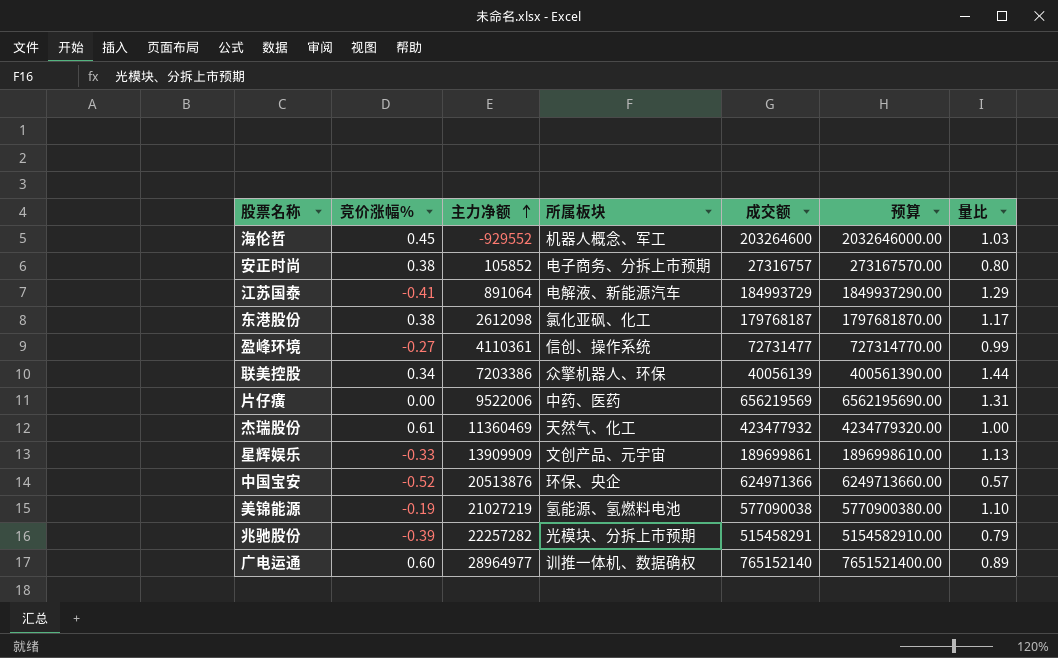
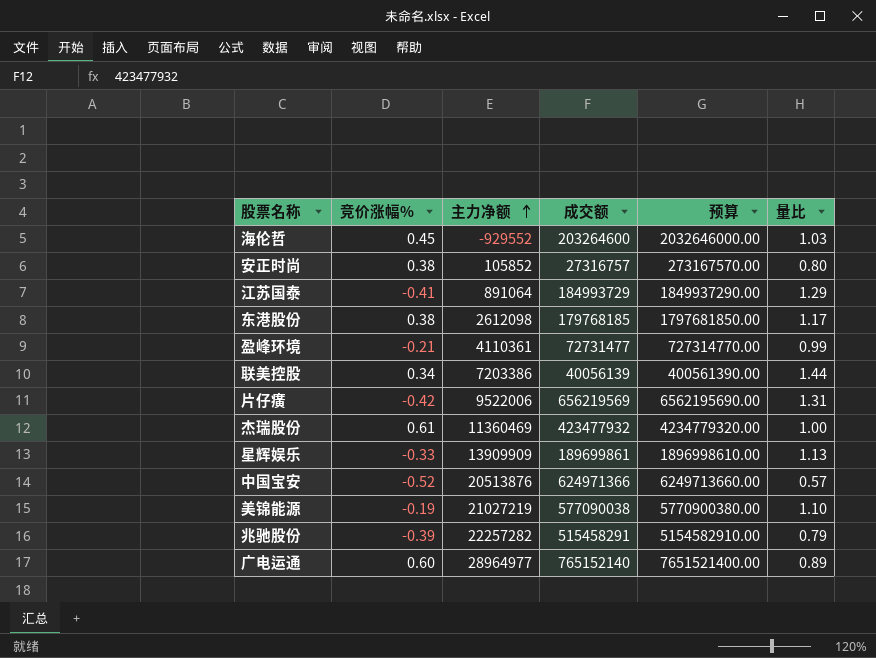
column 所属板块 | position: 4 -> none
东港股份 | 成交额: 179768187 -> 179768185
东港股份 | 预算: 1797681870.00 -> 1797681850.00
盈峰环境 | 竞价涨幅%: -0.27 -> -0.21
片仔癀 | 竞价涨幅%: 0.00 -> -0.42

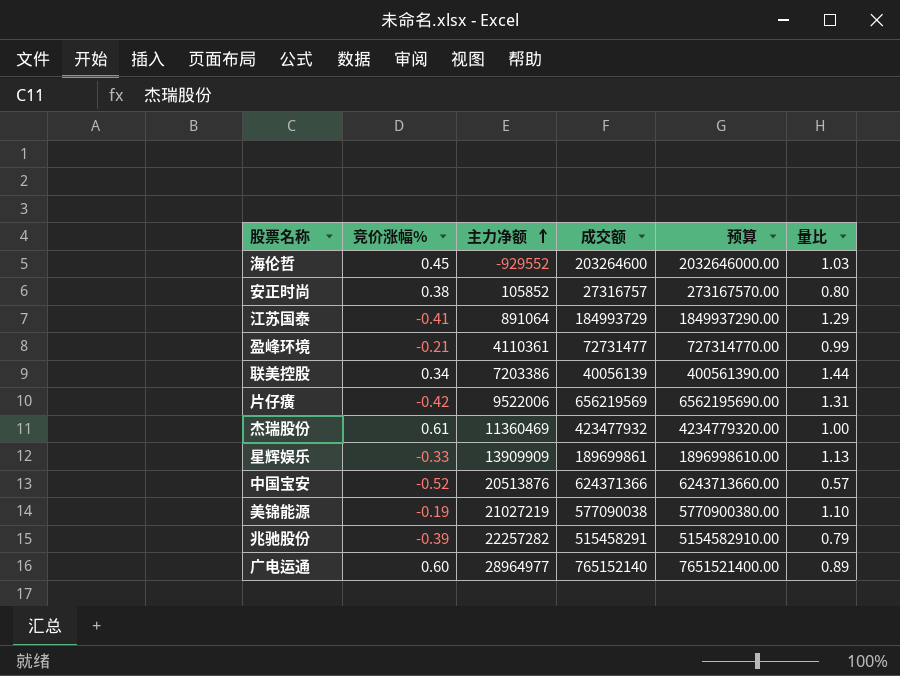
row 东港股份: 0.38 | 2612098 | 179768185 | 1797681850.00 | 1.17 -> none
中国宝安 | 成交额: 624971366 -> 624371366
中国宝安 | 预算: 6249713660.00 -> 6243713660.00

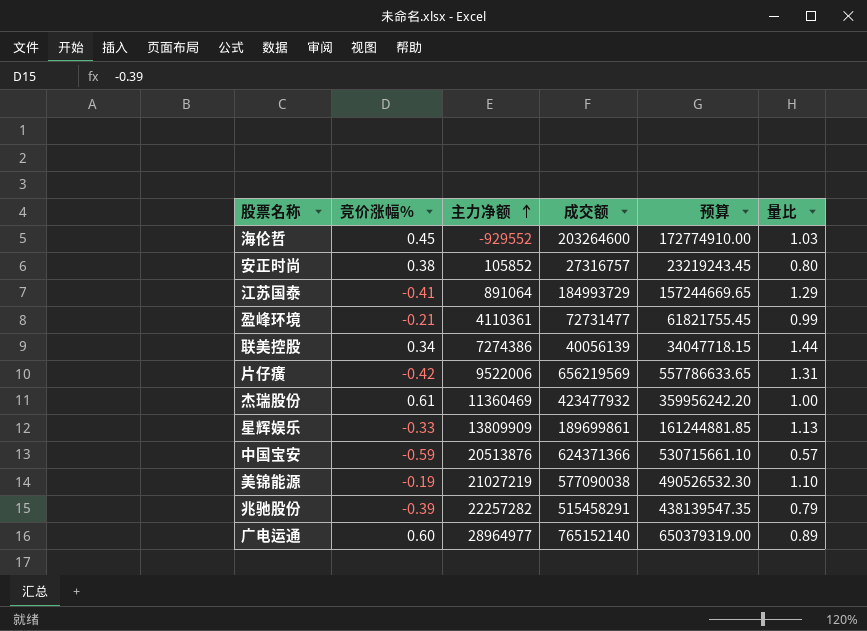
column 预算 | formula: [成交额] * 10 -> [成交额] * 0.85
联美控股 | 主力净额: 7203386 -> 7274386
星辉娱乐 | 主力净额: 13909909 -> 13809909
中国宝安 | 竞价涨幅%: -0.52 -> -0.59

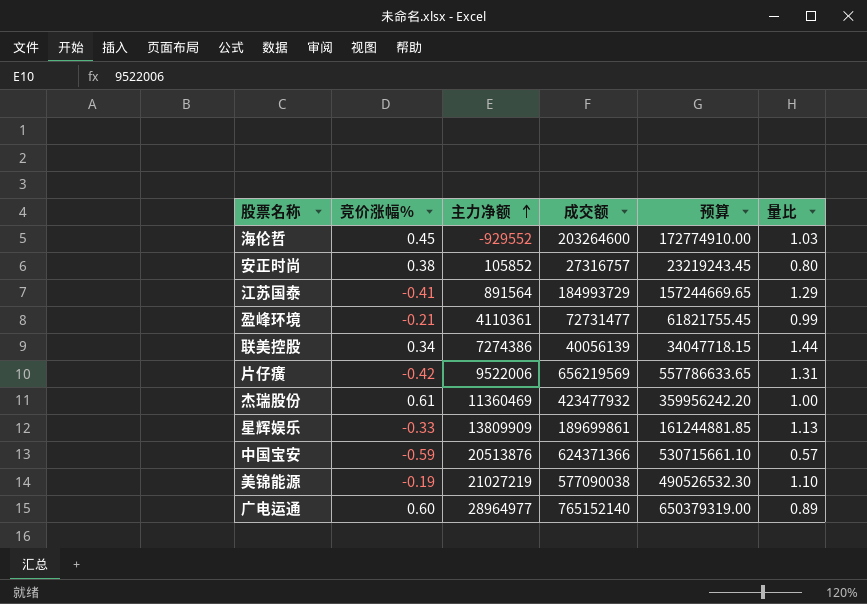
row 兆驰股份: -0.39 | 22257282 | 515458291 | 438139547.35 | 0.79 -> none
江苏国泰 | 主力净额: 891064 -> 891564

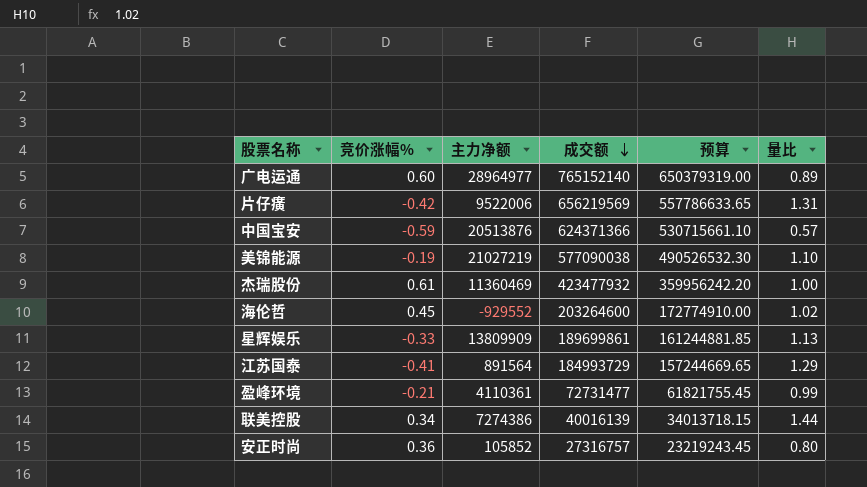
row order: 主力净额 ascending -> 成交额 descending
海伦哲 | 量比: 1.03 -> 1.02
联美控股 | 成交额: 40056139 -> 40016139
联美控股 | 预算: 34047718.15 -> 34013718.15
安正时尚 | 竞价涨幅%: 0.38 -> 0.36

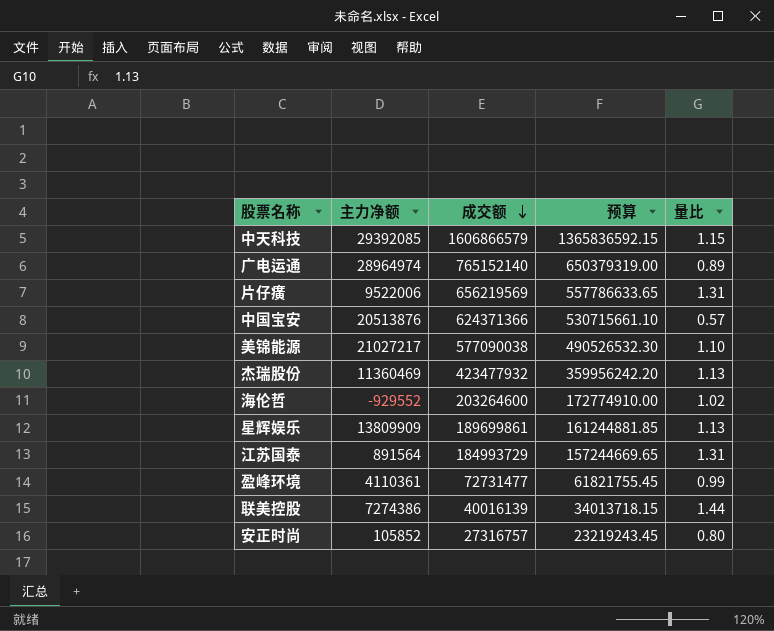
column 竞价涨幅% | position: 2 -> none
row 中天科技: none -> 29392085 | 1606866579 | 1365836592.15 | 1.15
广电运通 | 主力净额: 28964977 -> 28964974
美锦能源 | 主力净额: 21027219 -> 21027217
杰瑞股份 | 量比: 1.00 -> 1.13
江苏国泰 | 量比: 1.29 -> 1.31

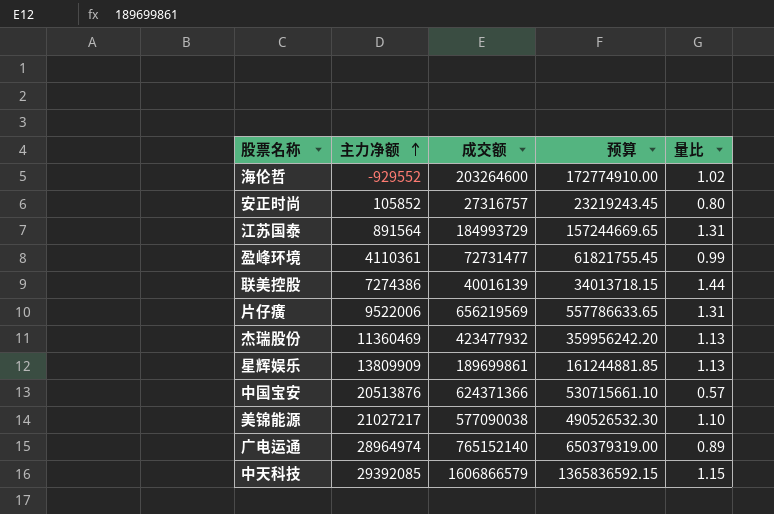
row order: 成交额 descending -> 主力净额 ascending

